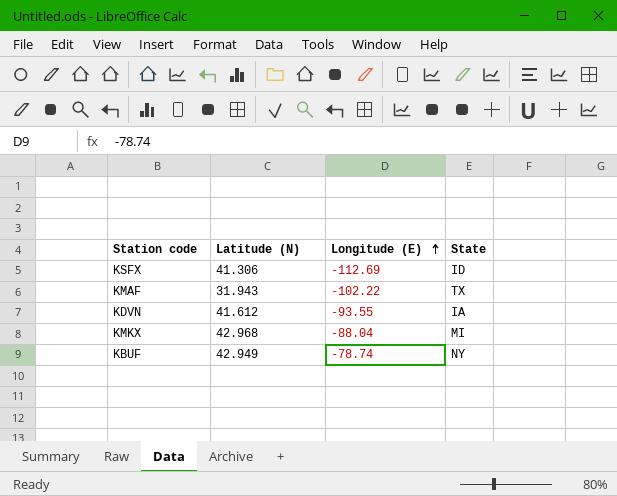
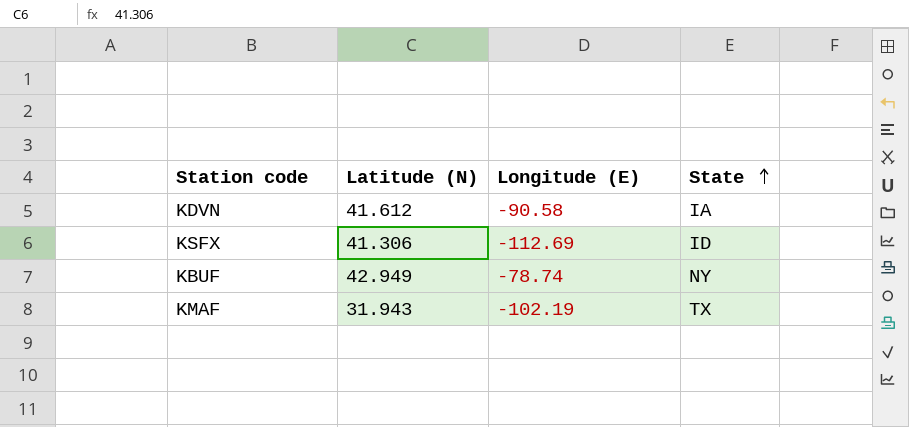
row order: Longitude (E) ascending -> State ascending
row KMKX: 42.968 | -88.04 | MI -> none
KDVN | Longitude (E): -93.55 -> -90.58
KMAF | Longitude (E): -102.22 -> -102.19

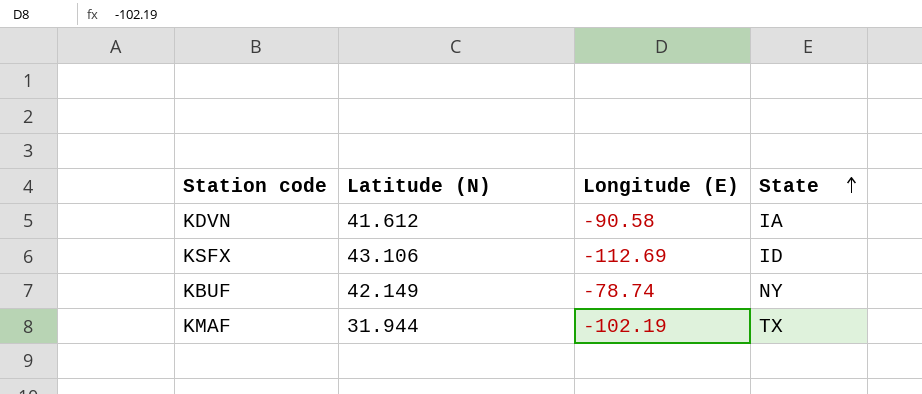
KSFX | Latitude (N): 41.306 -> 43.106
KBUF | Latitude (N): 42.949 -> 42.149
KMAF | Latitude (N): 31.943 -> 31.944

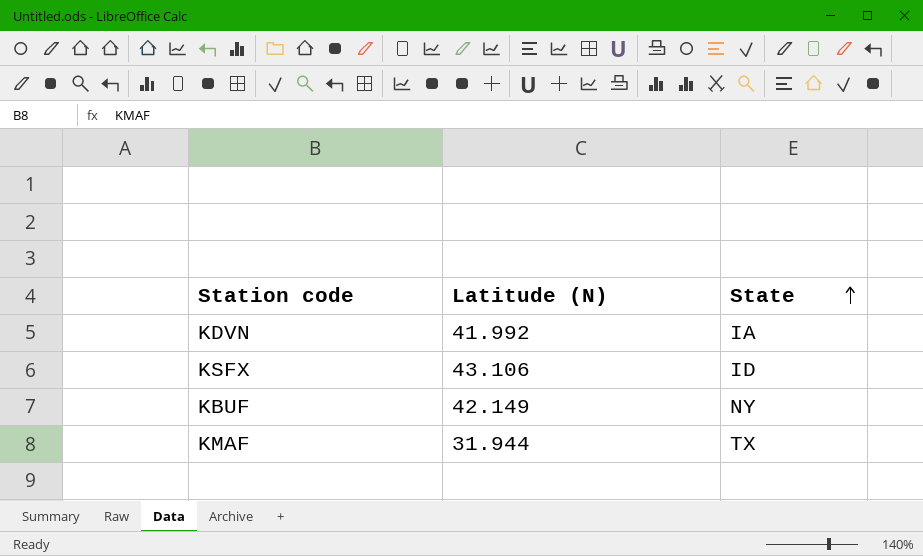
column Longitude (E) | position: 3 -> none
KDVN | Latitude (N): 41.612 -> 41.992

